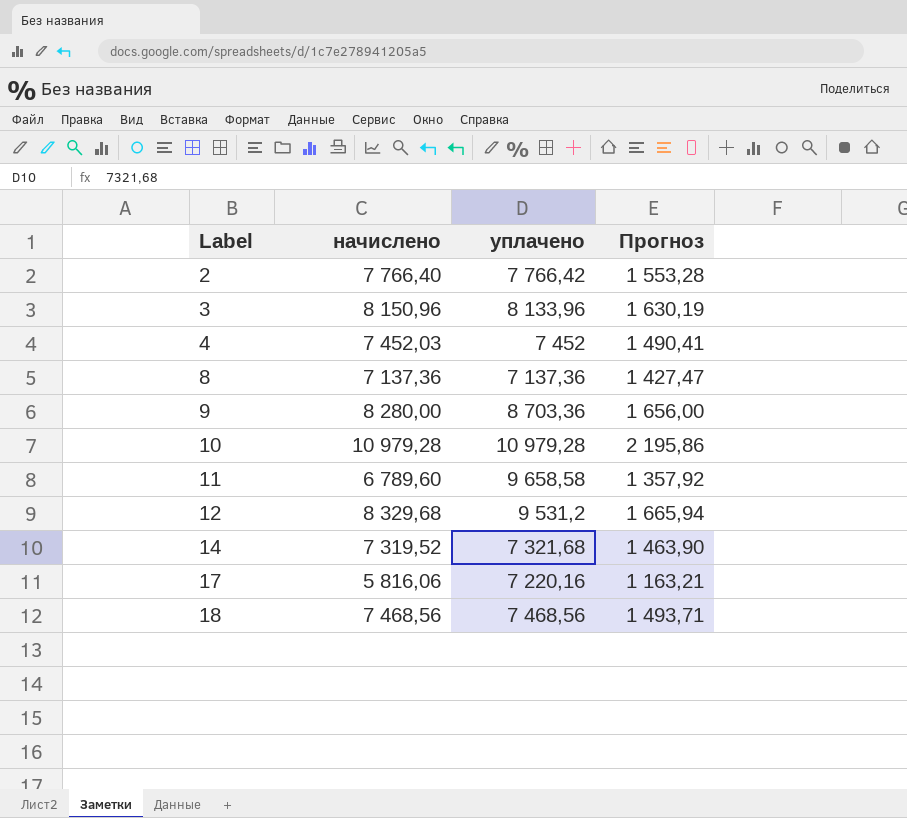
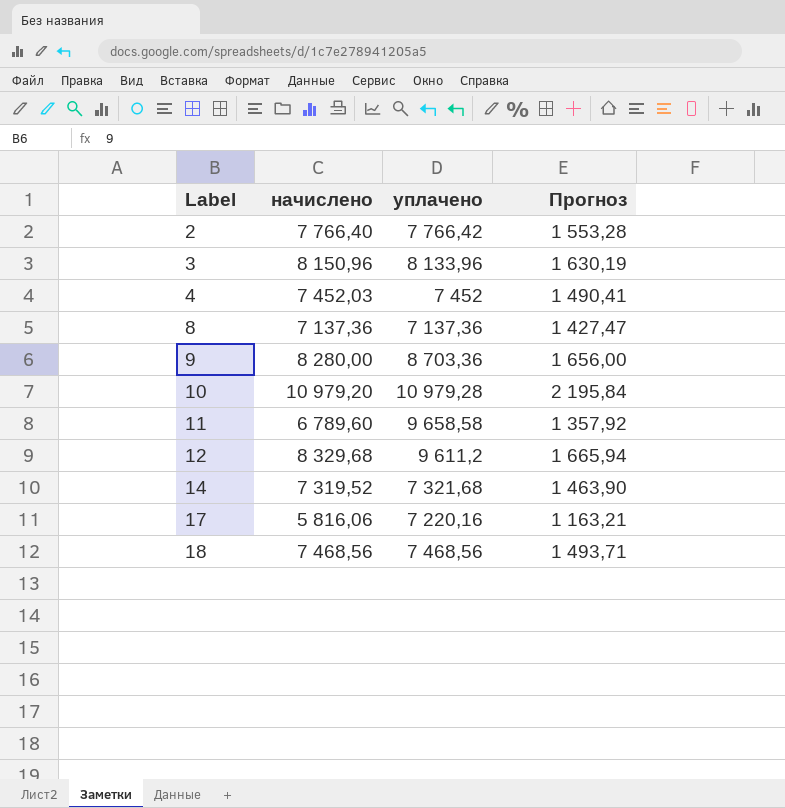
10 | начислено: 10 979,28 -> 10 979,20
10 | Прогноз: 2 195,86 -> 2 195,84
12 | уплачено: 9 531,2 -> 9 611,2

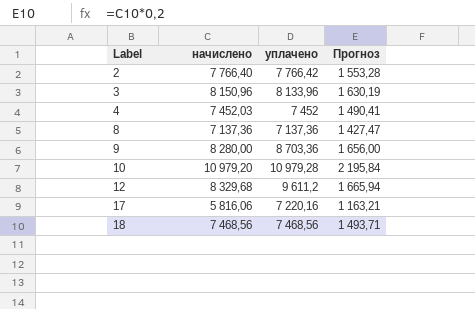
row 11: 6 789,60 | 9 658,58 | 1 357,92 -> none
row 14: 7 319,52 | 7 321,68 | 1 463,90 -> none

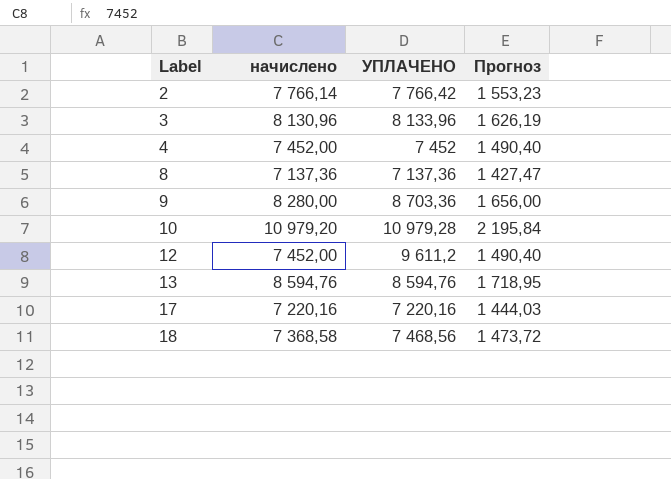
column name: уплачено -> УПЛАЧЕНО
2 | начислено: 7 766,40 -> 7 766,14
2 | Прогноз: 1 553,28 -> 1 553,23
3 | начислено: 8 150,96 -> 8 130,96
3 | Прогноз: 1 630,19 -> 1 626,19
4 | начислено: 7 452,03 -> 7 452,00
4 | Прогноз: 1 490,41 -> 1 490,40
12 | начислено: 8 329,68 -> 7 452,00
12 | Прогноз: 1 665,94 -> 1 490,40
row 13: none -> 8 594,76 | 8 594,76 | 1 718,95
17 | начислено: 5 816,06 -> 7 220,16
17 | Прогноз: 1 163,21 -> 1 444,03
18 | начислено: 7 468,56 -> 7 368,58
18 | Прогноз: 1 493,71 -> 1 473,72

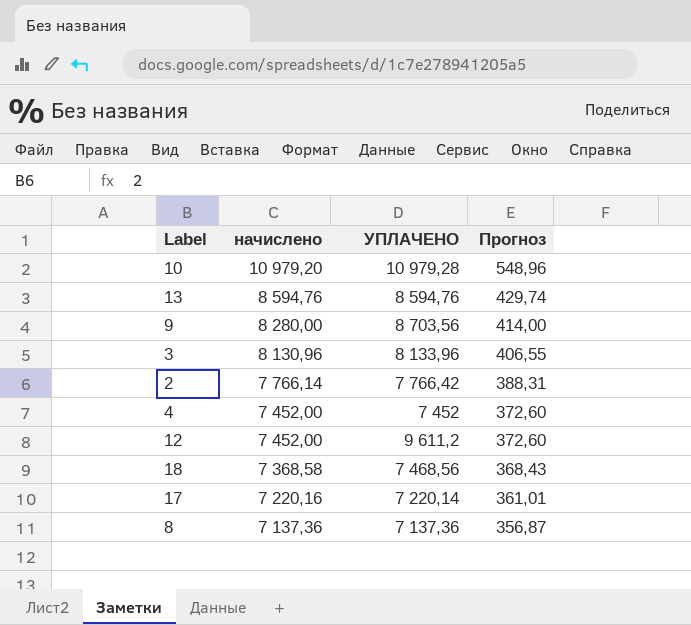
row order: Label ascending -> начислено descending
column Прогноз | formula: [начислено] * 0,2 -> [начислено] * 0,05
9 | УПЛАЧЕНО: 8 703,36 -> 8 703,56
17 | УПЛАЧЕНО: 7 220,16 -> 7 220,14

